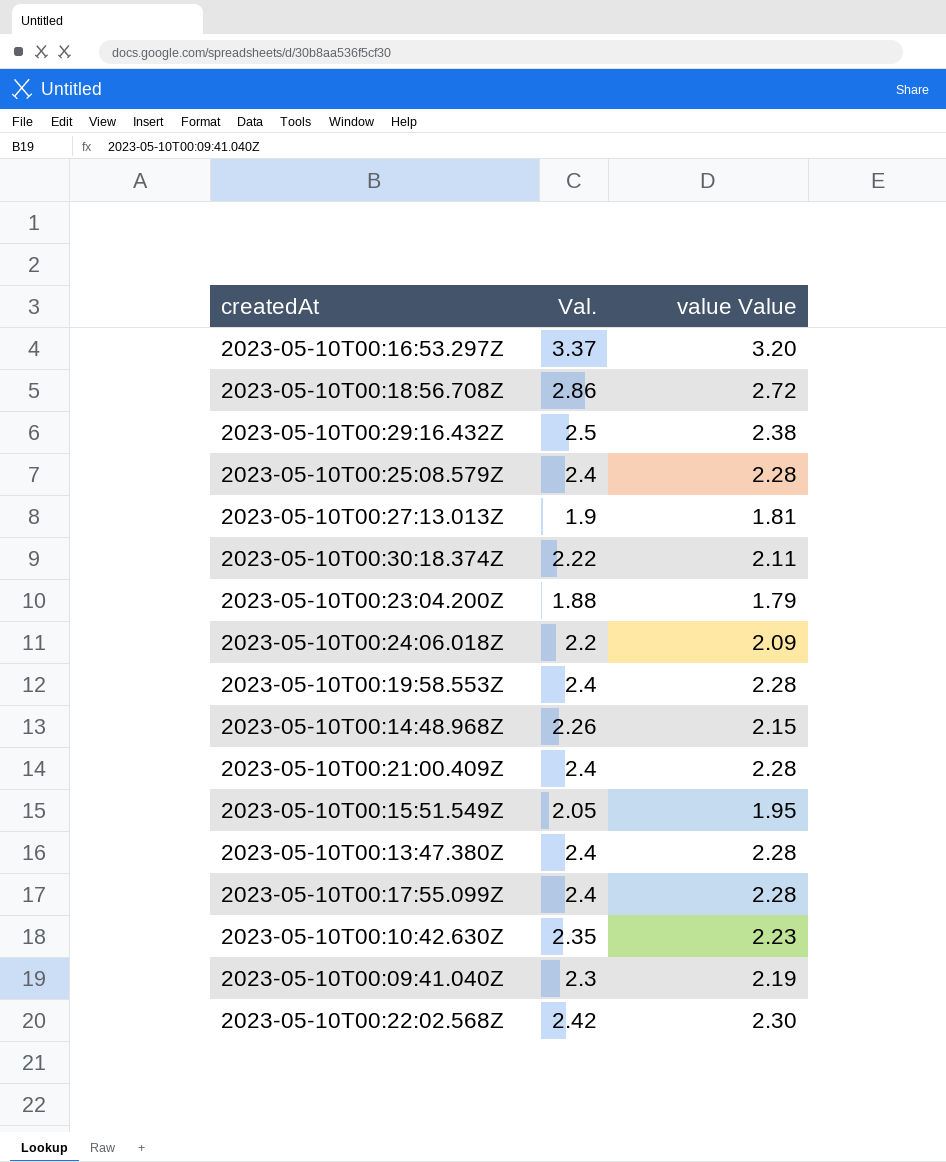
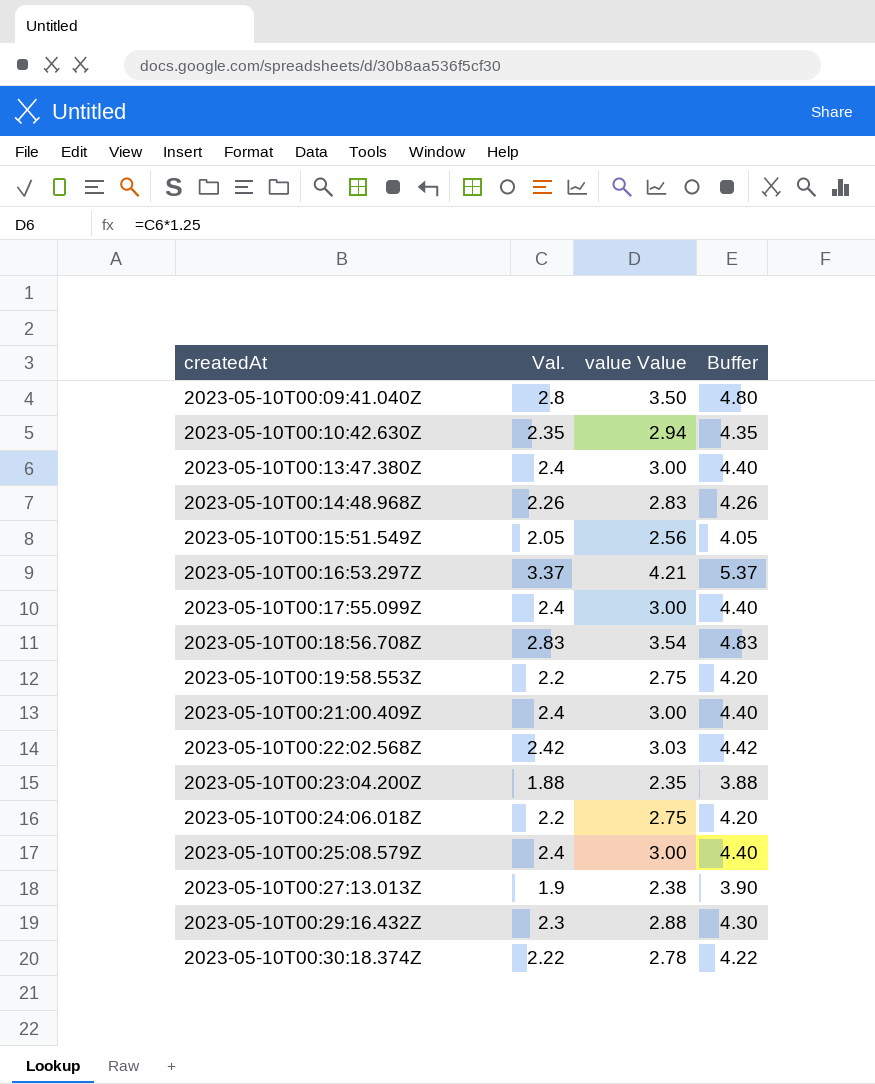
row order: none -> createdAt ascending
column value Value | formula: [Val.] * 0.95 -> [Val.] * 1.25
column Buffer | formula: none -> [Val.] + 2
2023-05-10T00:09:41.040Z | Val.: 2.3 -> 2.8
2023-05-10T00:18:56.708Z | Val.: 2.86 -> 2.83
2023-05-10T00:19:58.553Z | Val.: 2.4 -> 2.2
2023-05-10T00:29:16.432Z | Val.: 2.5 -> 2.3

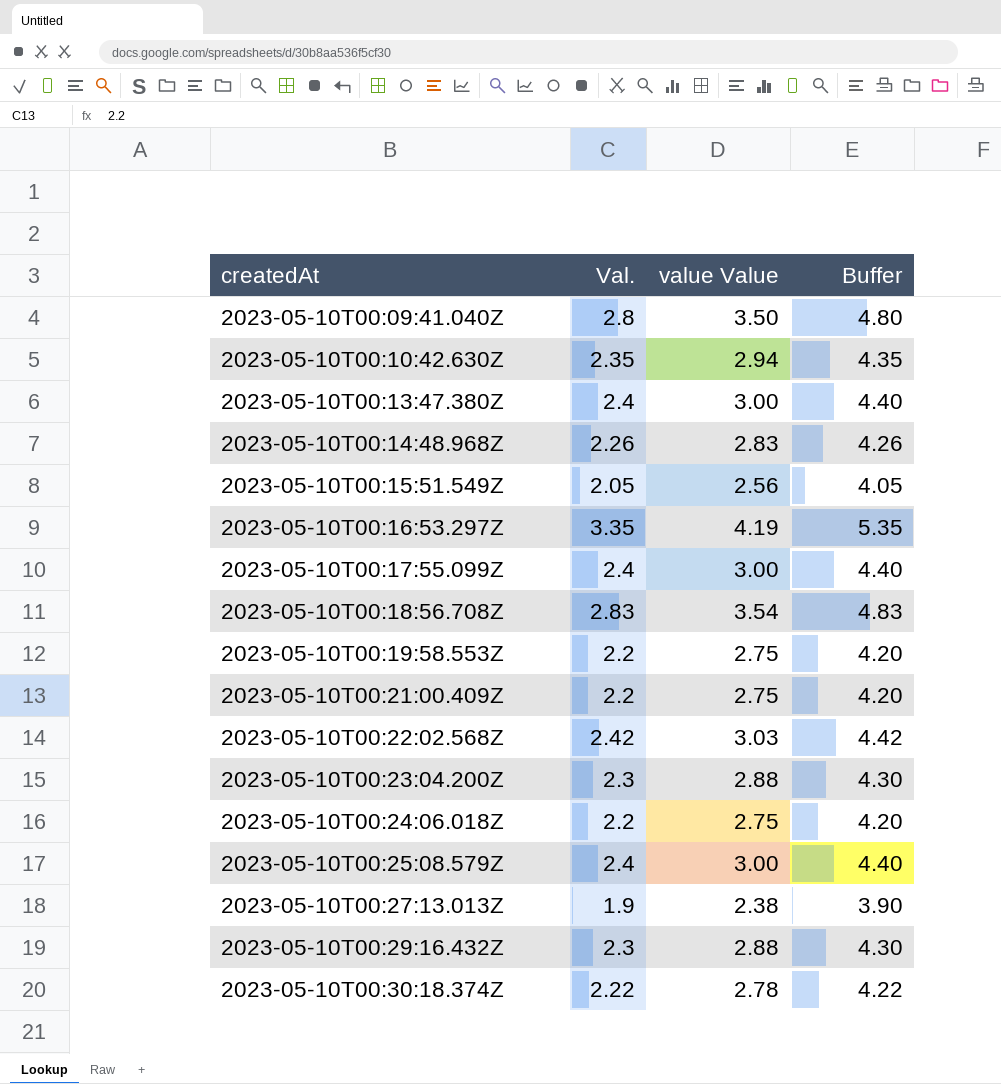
2023-05-10T00:16:53.297Z | Val.: 3.37 -> 3.35
2023-05-10T00:16:53.297Z | value Value: 4.21 -> 4.19
2023-05-10T00:16:53.297Z | Buffer: 5.37 -> 5.35
2023-05-10T00:21:00.409Z | Val.: 2.4 -> 2.2
2023-05-10T00:21:00.409Z | value Value: 3.00 -> 2.75
2023-05-10T00:21:00.409Z | Buffer: 4.40 -> 4.20
2023-05-10T00:23:04.200Z | Val.: 1.88 -> 2.3
2023-05-10T00:23:04.200Z | value Value: 2.35 -> 2.88
2023-05-10T00:23:04.200Z | Buffer: 3.88 -> 4.30

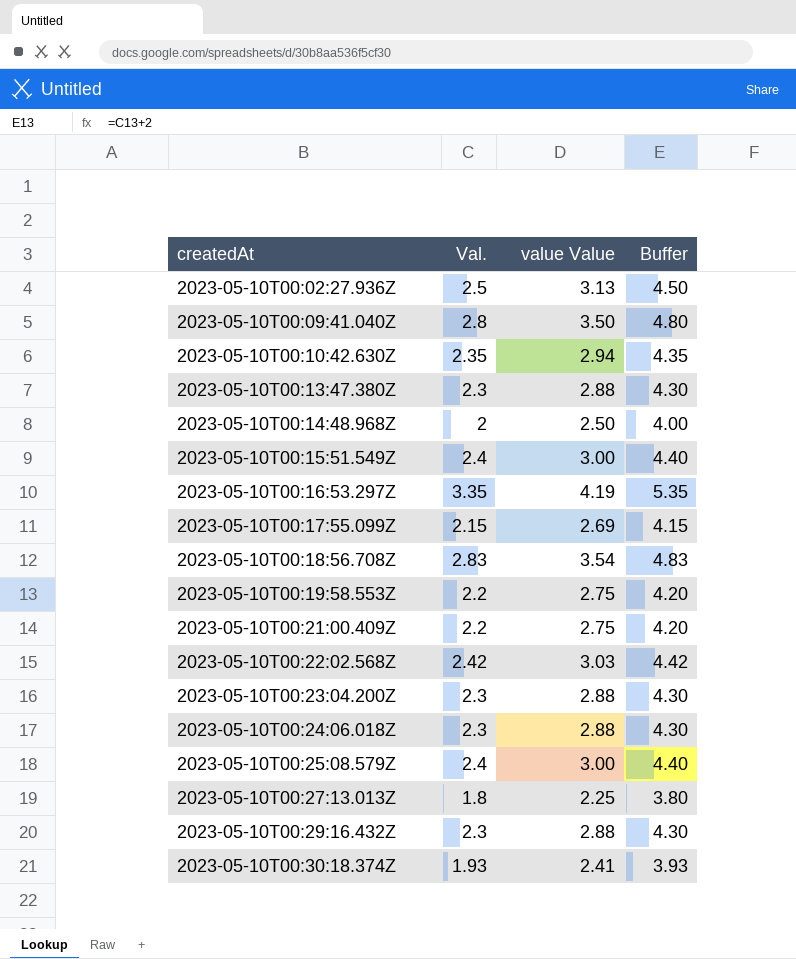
row 2023-05-10T00:02:27.936Z: none -> 2.5 | 3.13 | 4.50
2023-05-10T00:13:47.380Z | Val.: 2.4 -> 2.3
2023-05-10T00:13:47.380Z | value Value: 3.00 -> 2.88
2023-05-10T00:13:47.380Z | Buffer: 4.40 -> 4.30
2023-05-10T00:14:48.968Z | Val.: 2.26 -> 2
2023-05-10T00:14:48.968Z | value Value: 2.83 -> 2.50
2023-05-10T00:14:48.968Z | Buffer: 4.26 -> 4.00
2023-05-10T00:15:51.549Z | Val.: 2.05 -> 2.4
2023-05-10T00:15:51.549Z | value Value: 2.56 -> 3.00
2023-05-10T00:15:51.549Z | Buffer: 4.05 -> 4.40
2023-05-10T00:17:55.099Z | Val.: 2.4 -> 2.15
2023-05-10T00:17:55.099Z | value Value: 3.00 -> 2.69
2023-05-10T00:17:55.099Z | Buffer: 4.40 -> 4.15
2023-05-10T00:24:06.018Z | Val.: 2.2 -> 2.3
2023-05-10T00:24:06.018Z | value Value: 2.75 -> 2.88
2023-05-10T00:24:06.018Z | Buffer: 4.20 -> 4.30
2023-05-10T00:27:13.013Z | Val.: 1.9 -> 1.8
2023-05-10T00:27:13.013Z | value Value: 2.38 -> 2.25
2023-05-10T00:27:13.013Z | Buffer: 3.90 -> 3.80
2023-05-10T00:30:18.374Z | Val.: 2.22 -> 1.93
2023-05-10T00:30:18.374Z | value Value: 2.78 -> 2.41
2023-05-10T00:30:18.374Z | Buffer: 4.22 -> 3.93

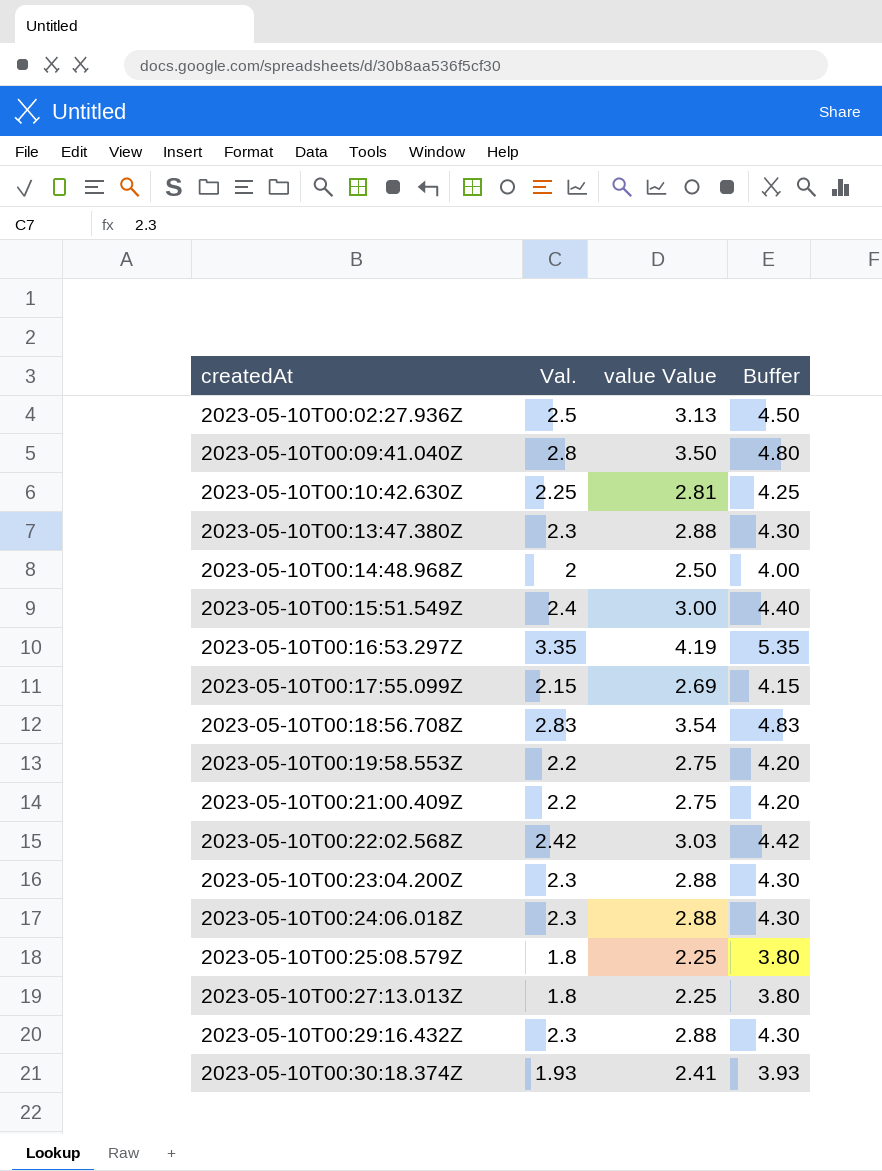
2023-05-10T00:10:42.630Z | Val.: 2.35 -> 2.25
2023-05-10T00:10:42.630Z | value Value: 2.94 -> 2.81
2023-05-10T00:10:42.630Z | Buffer: 4.35 -> 4.25
2023-05-10T00:25:08.579Z | Val.: 2.4 -> 1.8
2023-05-10T00:25:08.579Z | value Value: 3.00 -> 2.25
2023-05-10T00:25:08.579Z | Buffer: 4.40 -> 3.80

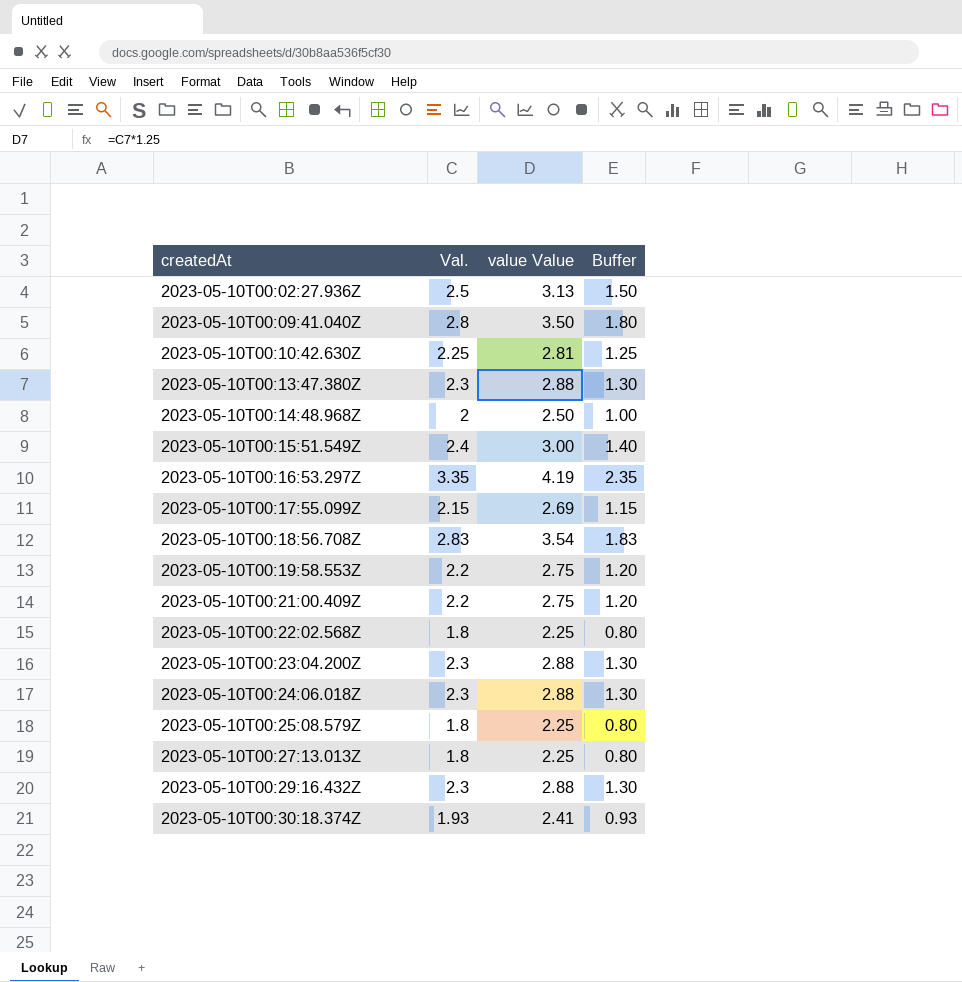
column Buffer | formula: [Val.] + 2 -> [Val.] - 1
2023-05-10T00:22:02.568Z | Val.: 2.42 -> 1.8
2023-05-10T00:22:02.568Z | value Value: 3.03 -> 2.25

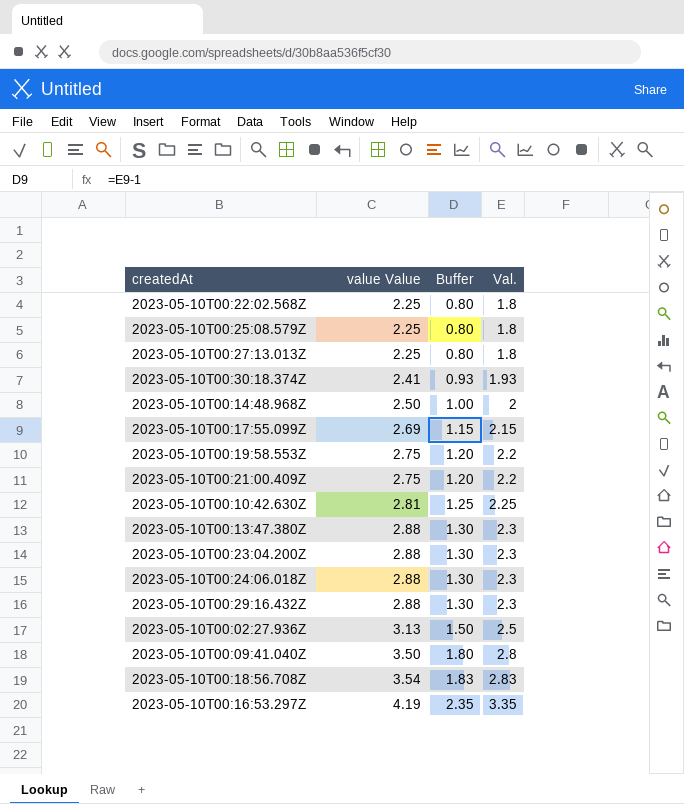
row order: createdAt ascending -> value Value ascending
column Val. | position: 2 -> 4
row 2023-05-10T00:15:51.549Z: 2.4 | 3.00 | 1.40 -> none

